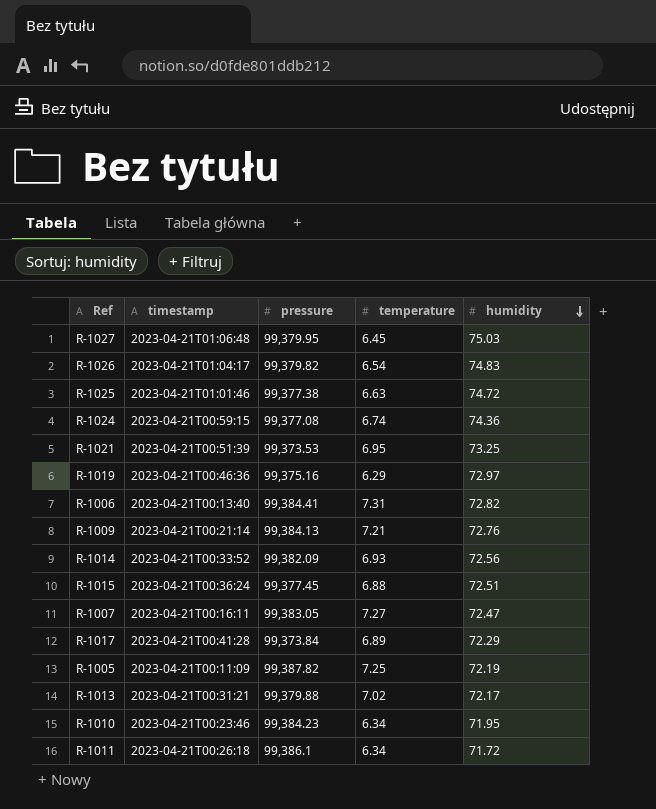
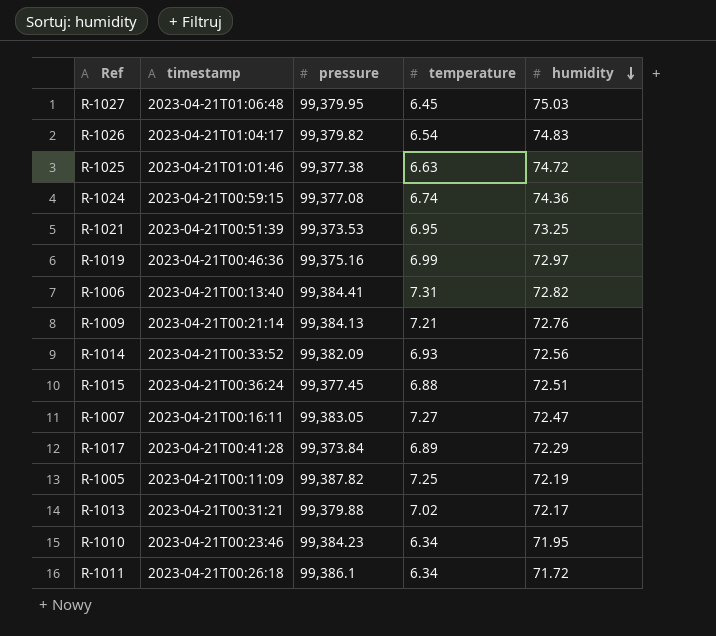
R-1019 | temperature: 6.29 -> 6.99

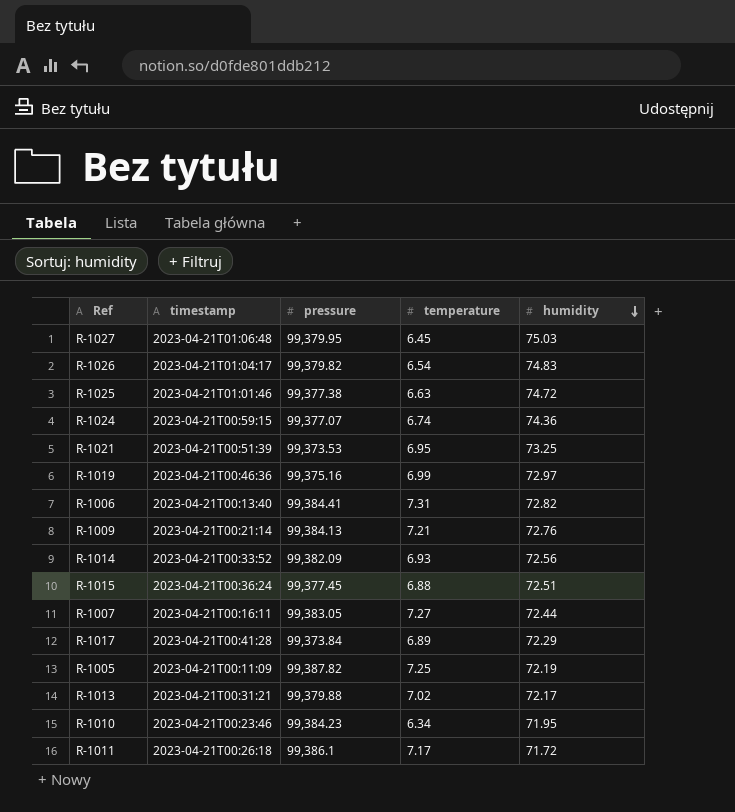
R-1024 | pressure: 99,377.08 -> 99,377.07
R-1007 | humidity: 72.47 -> 72.44
R-1011 | temperature: 6.34 -> 7.17

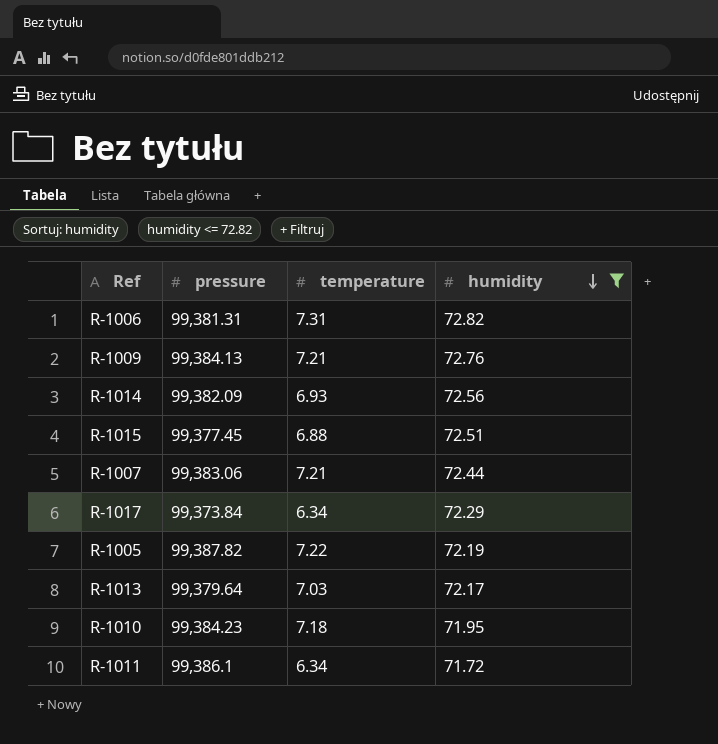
filter: none -> humidity <= 72.82
column timestamp | position: 2 -> none
R-1006 | pressure: 99,384.41 -> 99,381.31
R-1007 | pressure: 99,383.05 -> 99,383.06
R-1007 | temperature: 7.27 -> 7.21
R-1017 | temperature: 6.89 -> 6.34
R-1005 | temperature: 7.25 -> 7.22
R-1013 | pressure: 99,379.88 -> 99,379.64
R-1013 | temperature: 7.02 -> 7.03
R-1010 | temperature: 6.34 -> 7.18
R-1011 | temperature: 7.17 -> 6.34

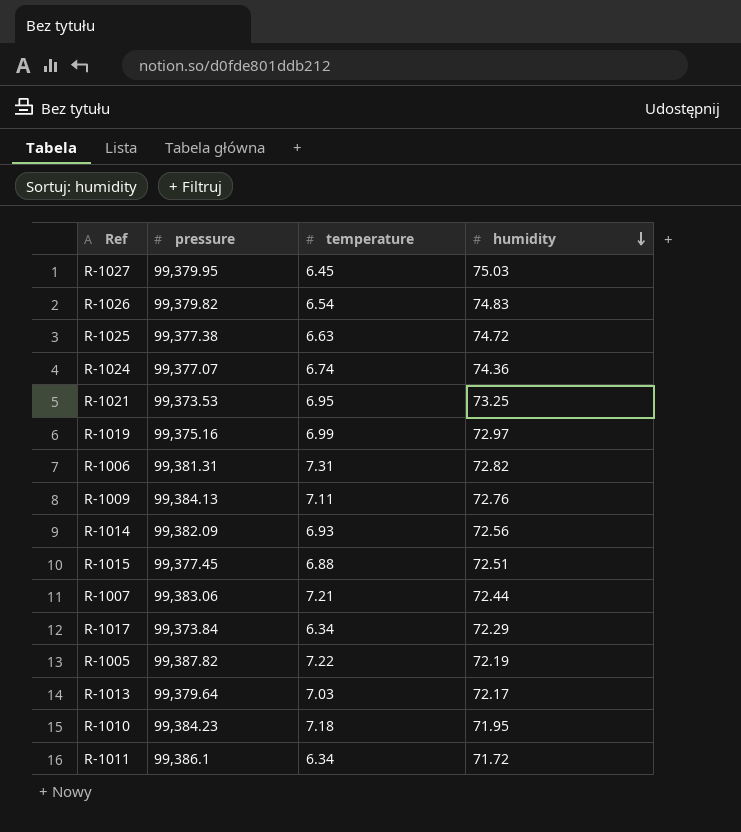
filter: humidity <= 72.82 -> none
R-1009 | temperature: 7.21 -> 7.11

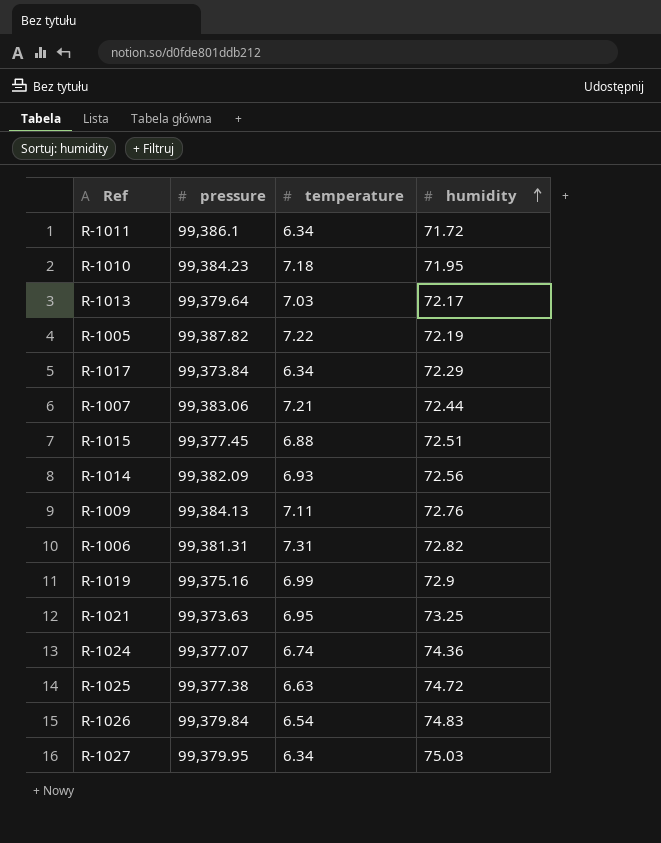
row order: humidity descending -> humidity ascending
R-1019 | humidity: 72.97 -> 72.9
R-1021 | pressure: 99,373.53 -> 99,373.63
R-1026 | pressure: 99,379.82 -> 99,379.84
R-1027 | temperature: 6.45 -> 6.34

